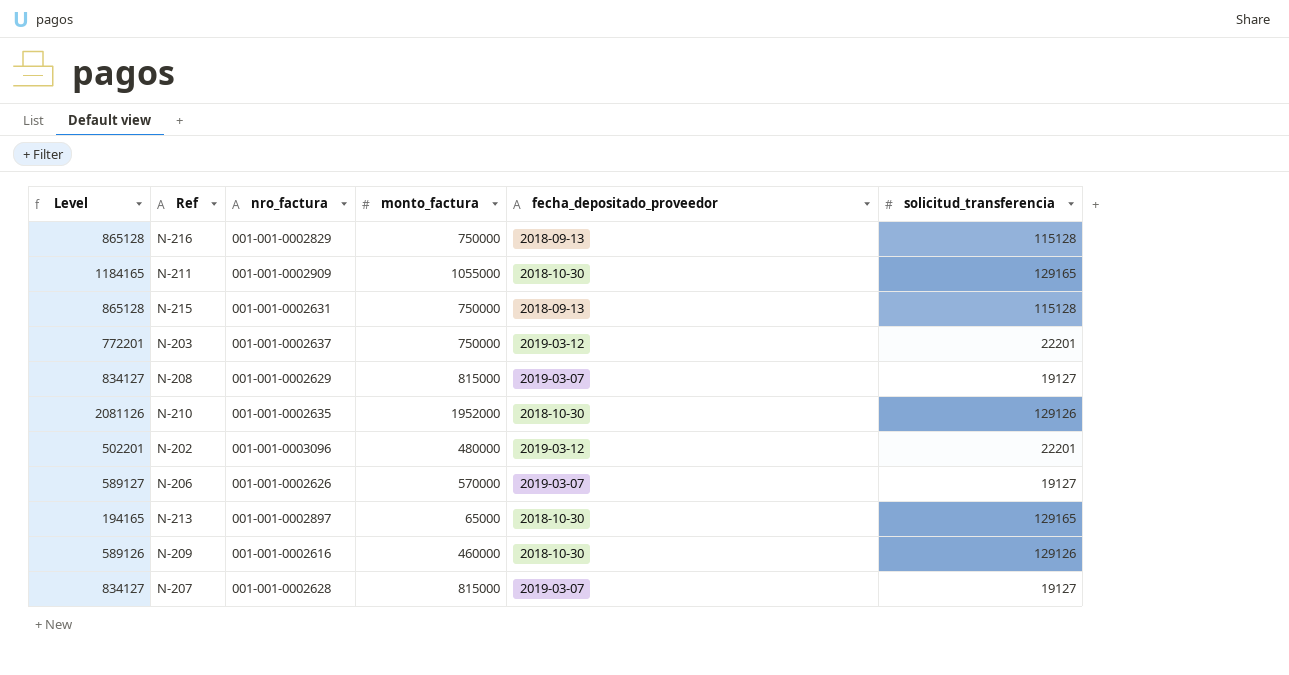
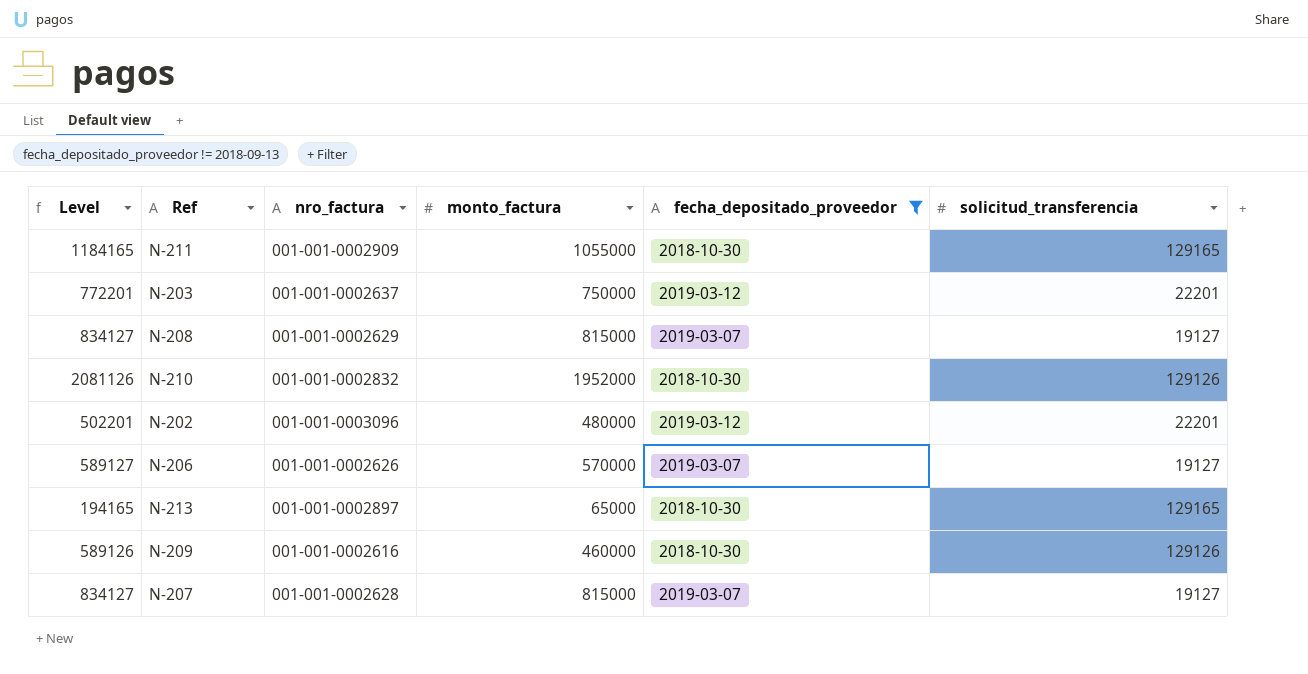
filter: none -> fecha_depositado_proveedor != 2018-09-13
N-210 | nro_factura: 001-001-0002635 -> 001-001-0002832

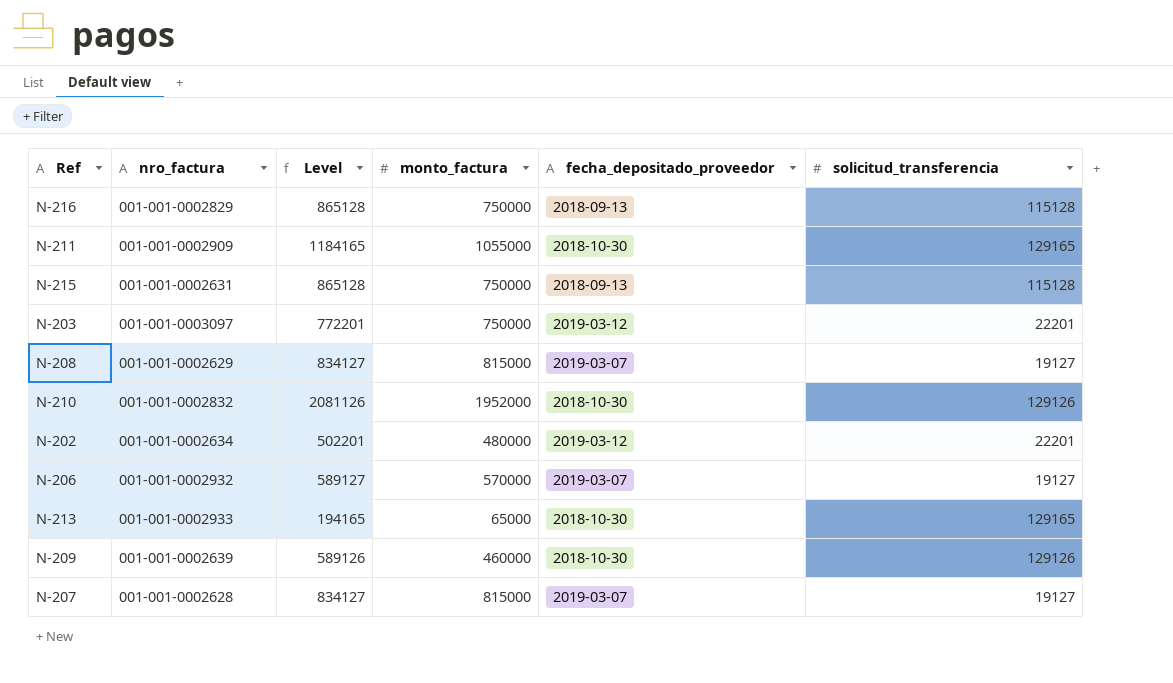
filter: fecha_depositado_proveedor != 2018-09-13 -> none
column Level | position: 1 -> 3
N-203 | nro_factura: 001-001-0002637 -> 001-001-0003097
N-202 | nro_factura: 001-001-0003096 -> 001-001-0002634
N-206 | nro_factura: 001-001-0002626 -> 001-001-0002932
N-213 | nro_factura: 001-001-0002897 -> 001-001-0002933
N-209 | nro_factura: 001-001-0002616 -> 001-001-0002639

